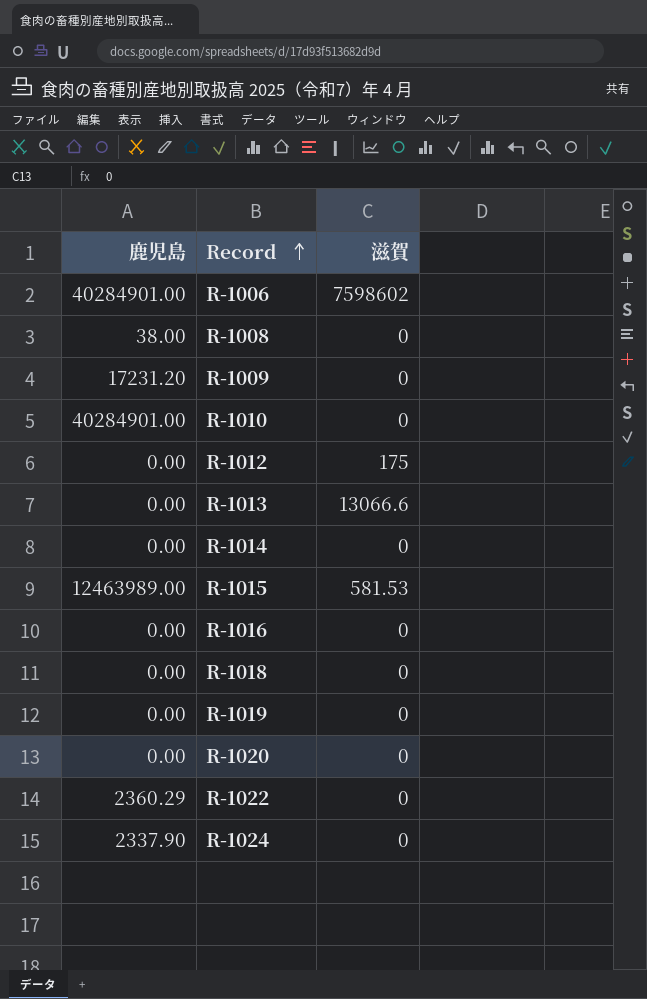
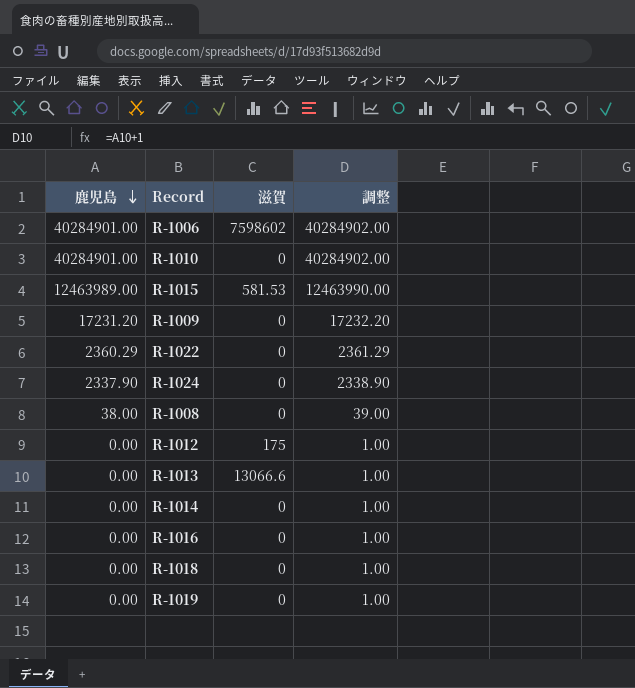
row order: Record ascending -> 鹿児島 descending
column 調整 | formula: none -> [鹿児島] + 1
row R-1020: 0.00 | 0 -> none

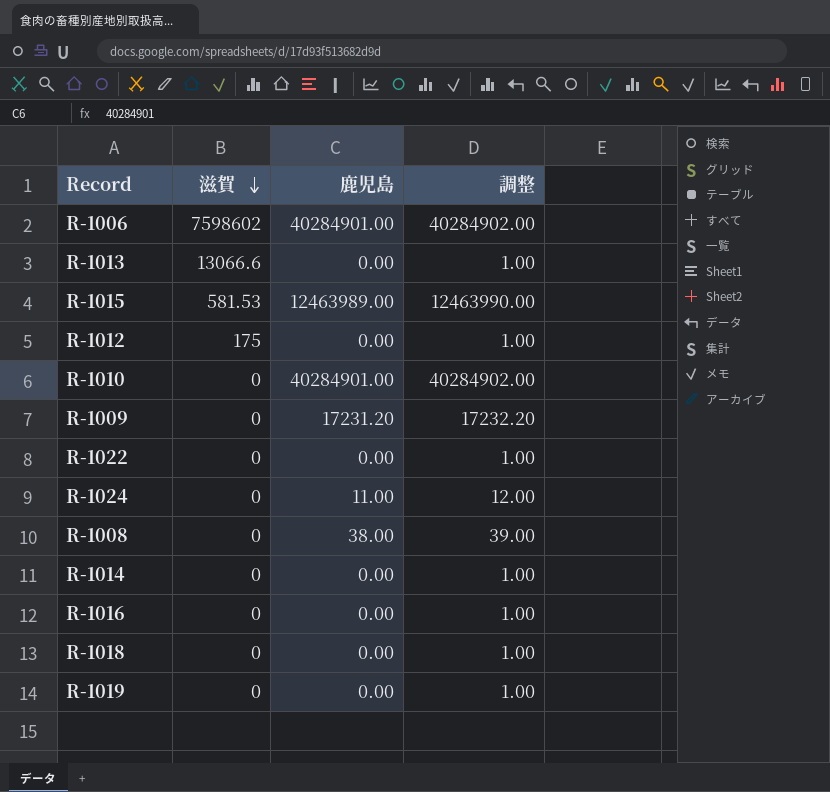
row order: 鹿児島 descending -> 滋賀 descending
column 鹿児島 | position: 1 -> 3
R-1022 | 鹿児島: 2360.29 -> 0.00
R-1022 | 調整: 2361.29 -> 1.00
R-1024 | 鹿児島: 2337.90 -> 11.00
R-1024 | 調整: 2338.90 -> 12.00

